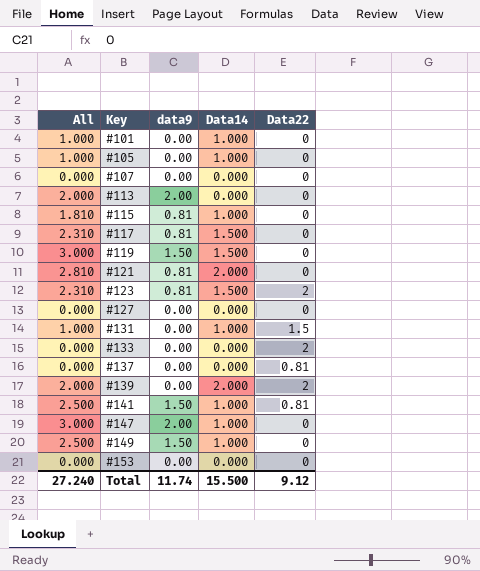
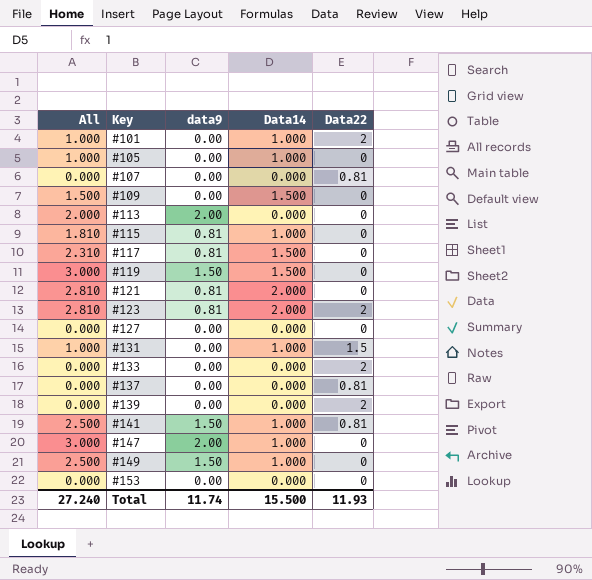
#101 | Data22: 0 -> 2
#107 | Data22: 0 -> 0.81
row #109: none -> 1.500 | 0.00 | 1.500 | 0
#123 | All: 2.310 -> 2.810
#123 | Data14: 1.500 -> 2.000
#139 | All: 2.000 -> 0.000
#139 | Data14: 2.000 -> 0.000
Total | Data22: 9.12 -> 11.93

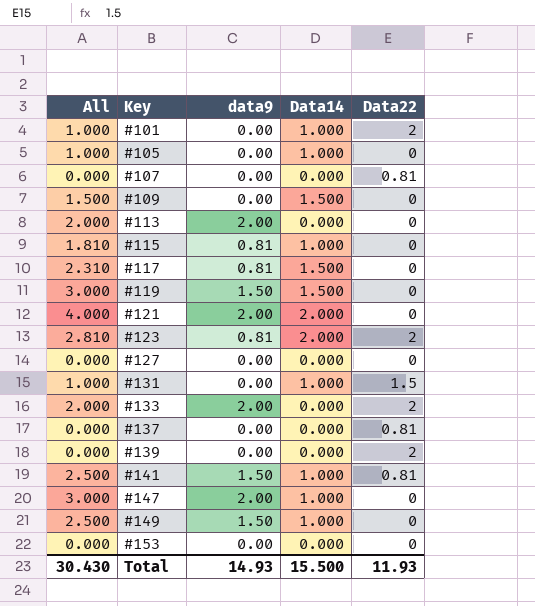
#121 | All: 2.810 -> 4.000
#121 | data9: 0.81 -> 2.00
#133 | All: 0.000 -> 2.000
#133 | data9: 0.00 -> 2.00
Total | All: 27.240 -> 30.430
Total | data9: 11.74 -> 14.93

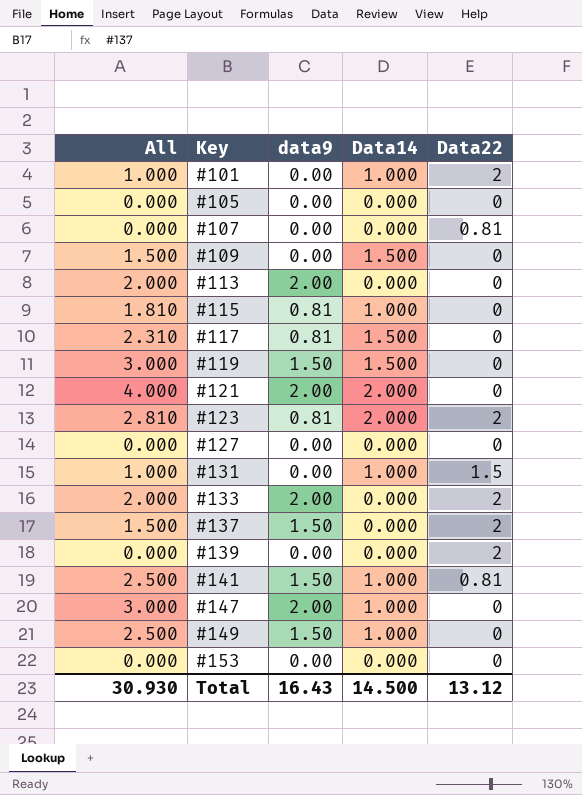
#105 | All: 1.000 -> 0.000
#105 | Data14: 1.000 -> 0.000
#137 | All: 0.000 -> 1.500
#137 | data9: 0.00 -> 1.50
#137 | Data22: 0.81 -> 2
Total | All: 30.430 -> 30.930
Total | data9: 14.93 -> 16.43
Total | Data14: 15.500 -> 14.500
Total | Data22: 11.93 -> 13.12

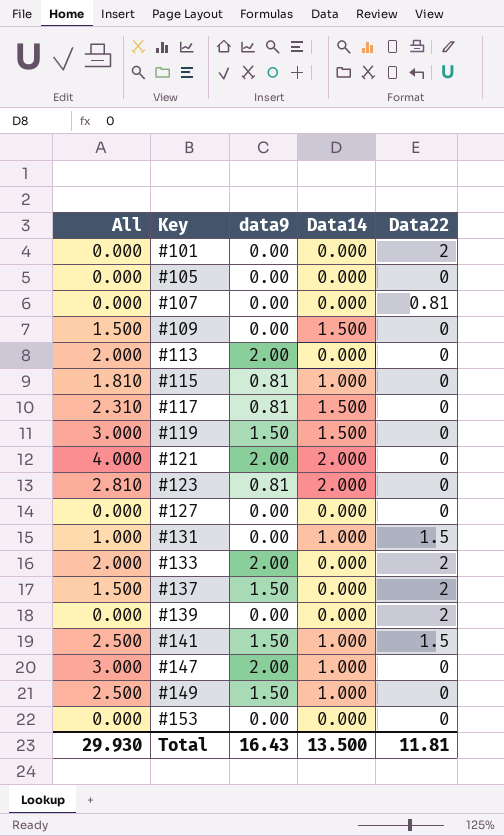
#101 | All: 1.000 -> 0.000
#101 | Data14: 1.000 -> 0.000
#123 | Data22: 2 -> 0
#141 | Data22: 0.81 -> 1.5
Total | All: 30.930 -> 29.930
Total | Data14: 14.500 -> 13.500
Total | Data22: 13.12 -> 11.81

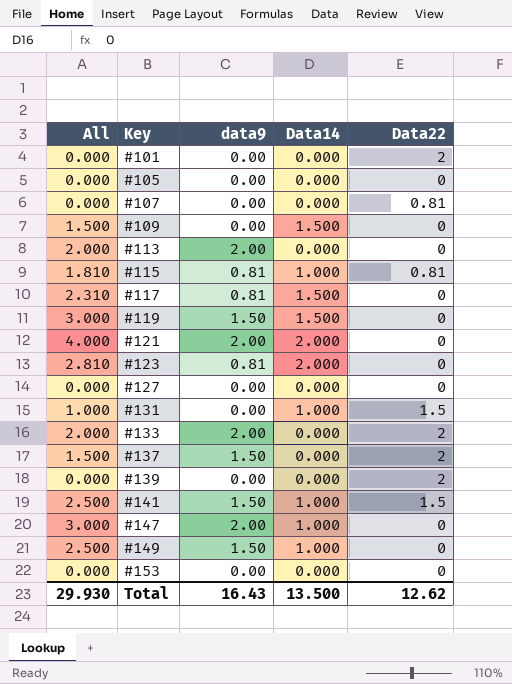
#115 | Data22: 0 -> 0.81
Total | Data22: 11.81 -> 12.62

